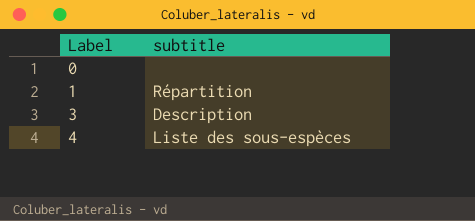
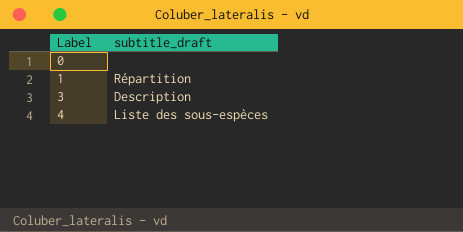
column name: subtitle -> subtitle_draft

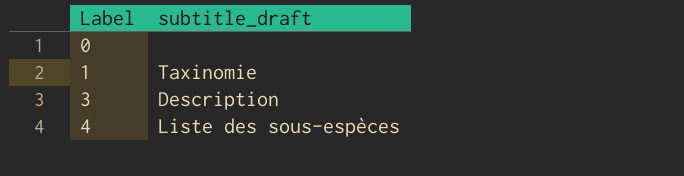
1 | subtitle_draft: Répartition -> Taxinomie

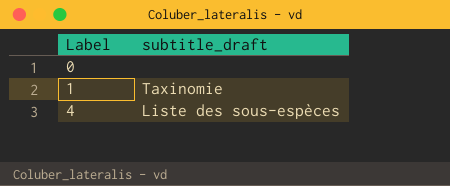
row 3: Description -> none

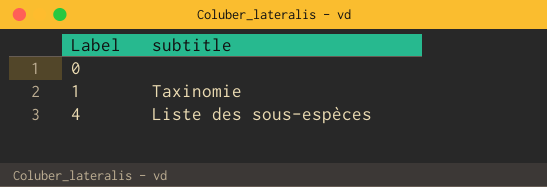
column name: subtitle_draft -> subtitle

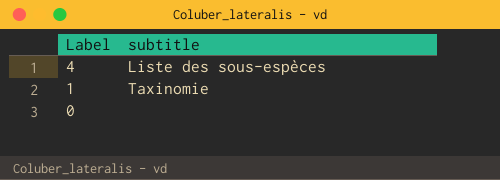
row order: Label ascending -> Label descending

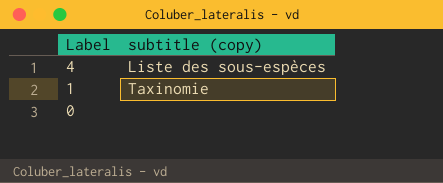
column name: subtitle -> subtitle (copy)

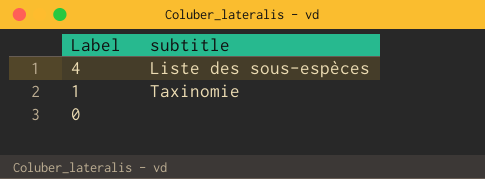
column name: subtitle (copy) -> subtitle

